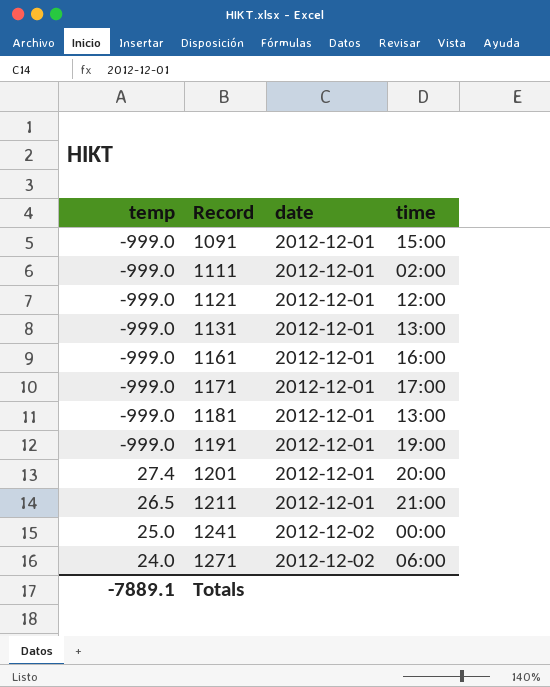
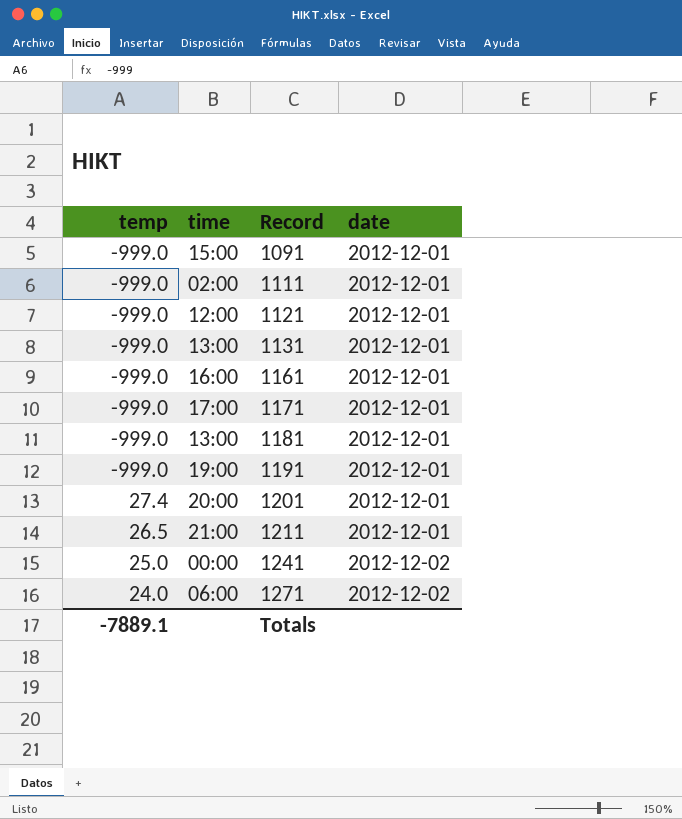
column time | position: 4 -> 2

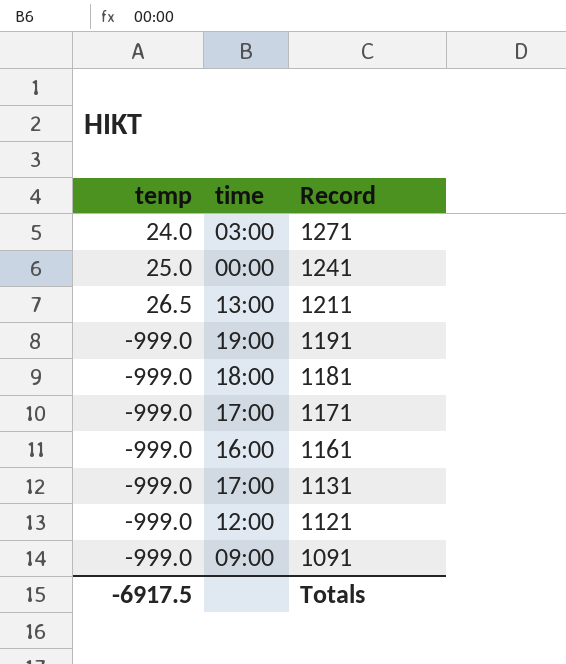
row order: Record ascending -> Record descending
column date | position: 4 -> none
row 1111: -999.0 | 02:00 | 2012-12-01 -> none
row 1201: 27.4 | 20:00 | 2012-12-01 -> none
1271 | time: 06:00 -> 03:00
1211 | time: 21:00 -> 13:00
1181 | time: 13:00 -> 18:00
1131 | time: 13:00 -> 17:00
1091 | time: 15:00 -> 09:00
Totals | temp: -7889.1 -> -6917.5

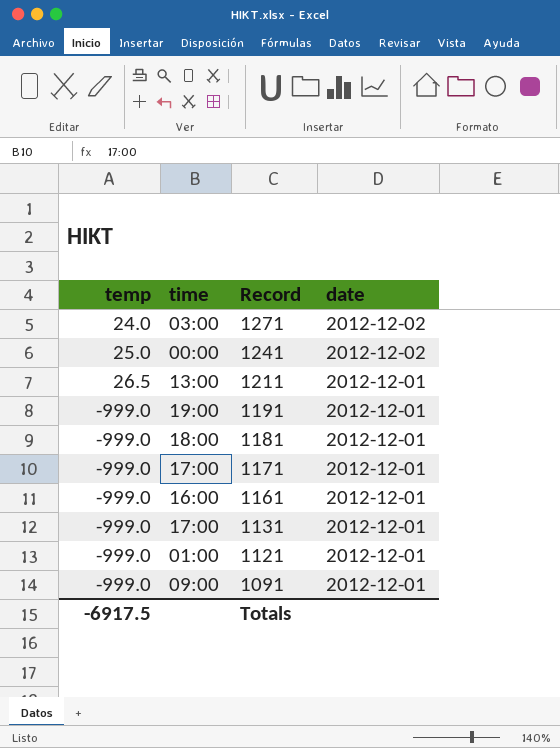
column date | position: none -> 4
1121 | time: 12:00 -> 01:00

